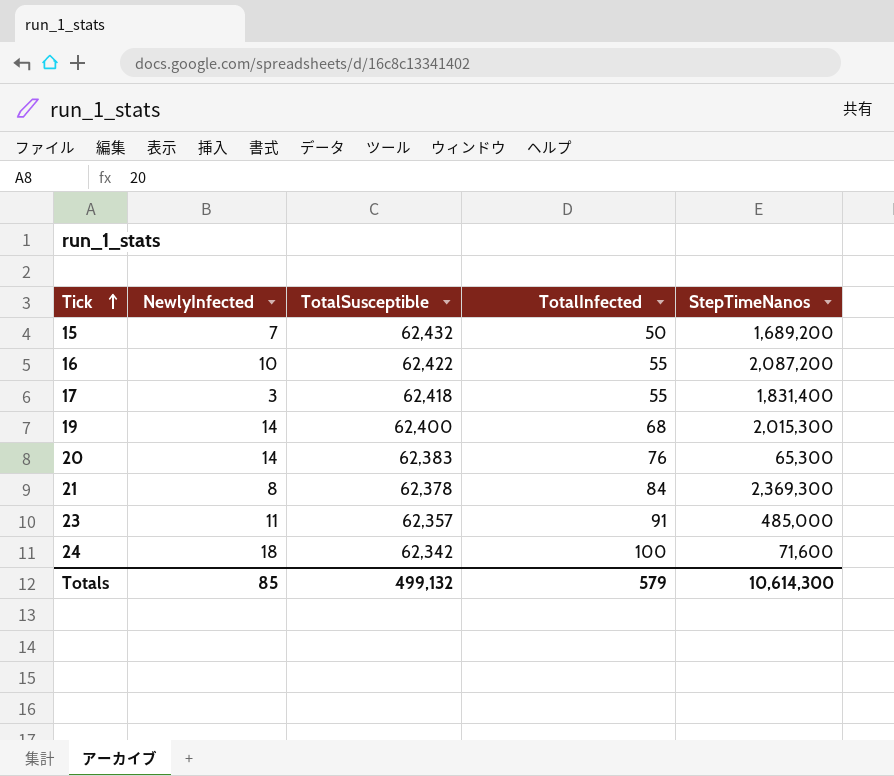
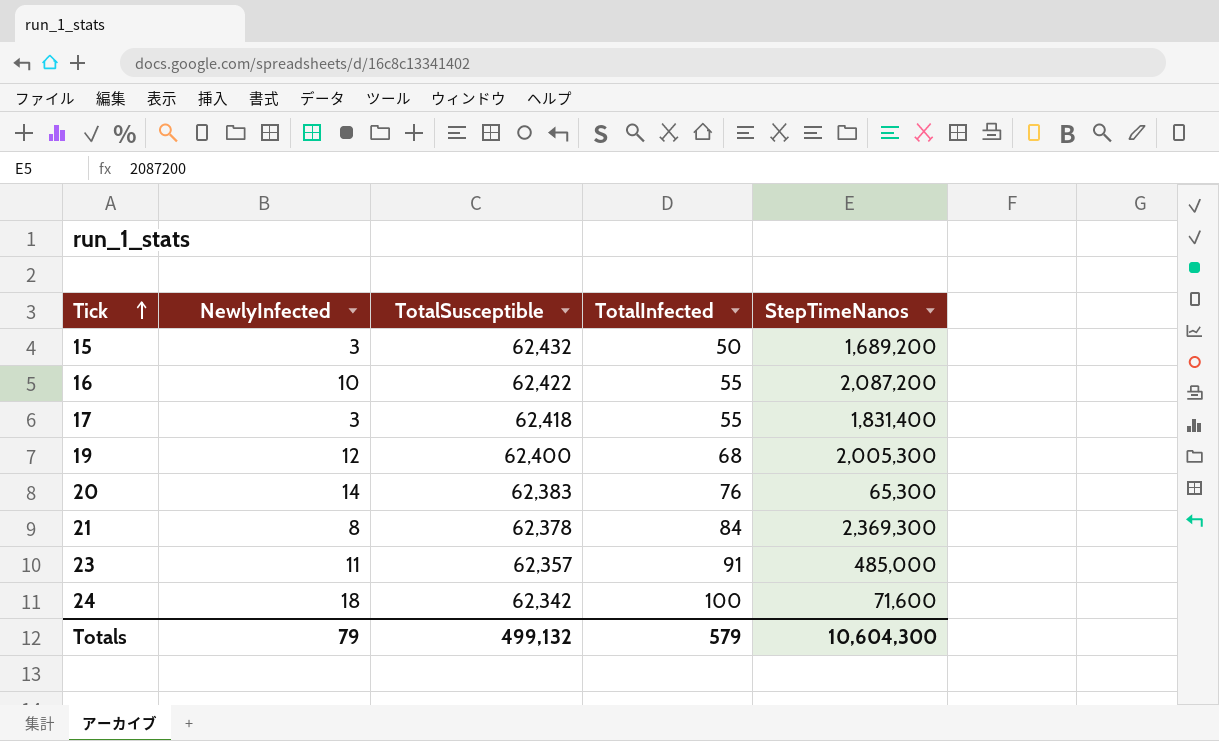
15 | NewlyInfected: 7 -> 3
19 | NewlyInfected: 14 -> 12
19 | StepTimeNanos: 2,015,300 -> 2,005,300
Totals | NewlyInfected: 85 -> 79
Totals | StepTimeNanos: 10,614,300 -> 10,604,300

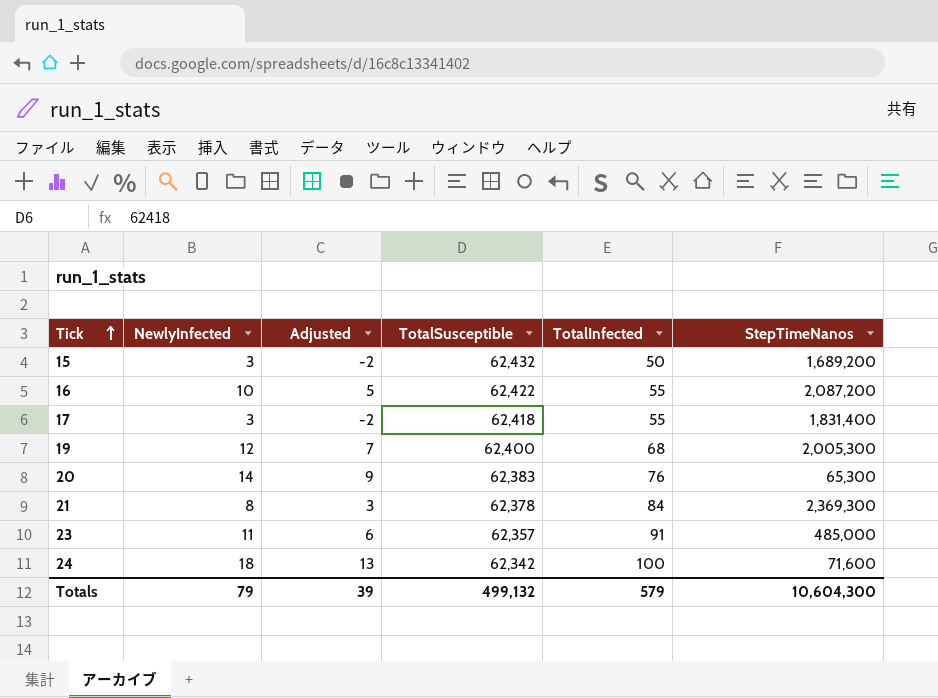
column Adjusted | formula: none -> [NewlyInfected] - 5

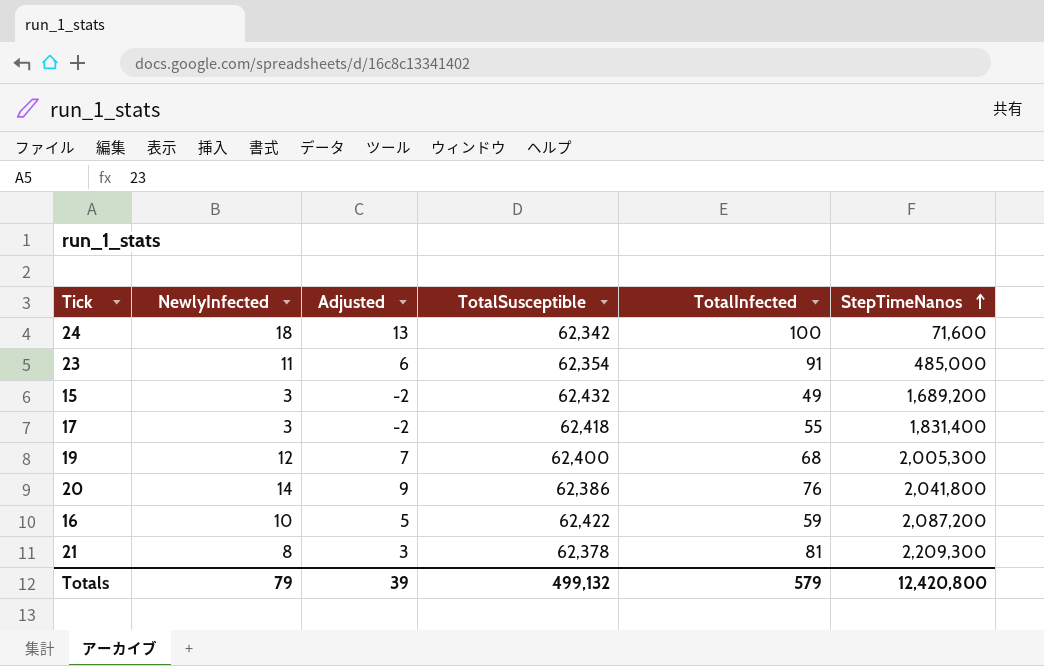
row order: Tick ascending -> StepTimeNanos ascending
23 | TotalSusceptible: 62,357 -> 62,354
15 | TotalInfected: 50 -> 49
20 | TotalSusceptible: 62,383 -> 62,386
20 | StepTimeNanos: 65,300 -> 2,041,800
16 | TotalInfected: 55 -> 59
21 | TotalInfected: 84 -> 81
21 | StepTimeNanos: 2,369,300 -> 2,209,300
Totals | StepTimeNanos: 10,604,300 -> 12,420,800

